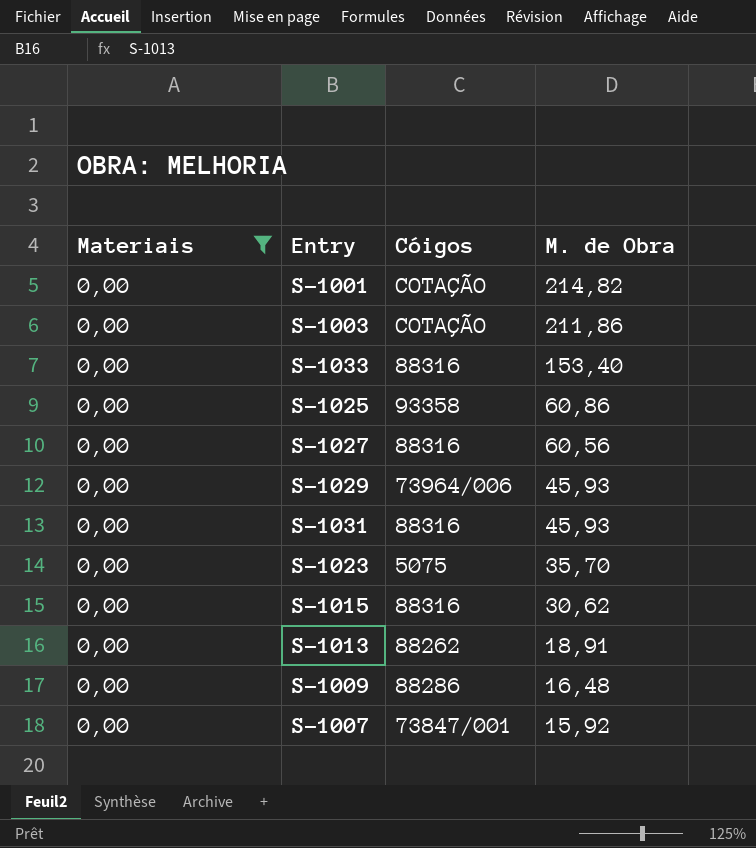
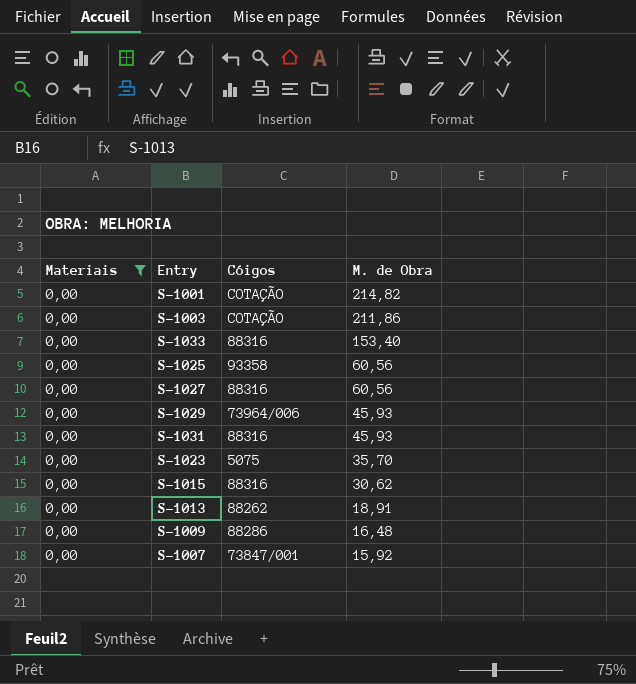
S-1025 | M. de Obra: 60,86 -> 60,56

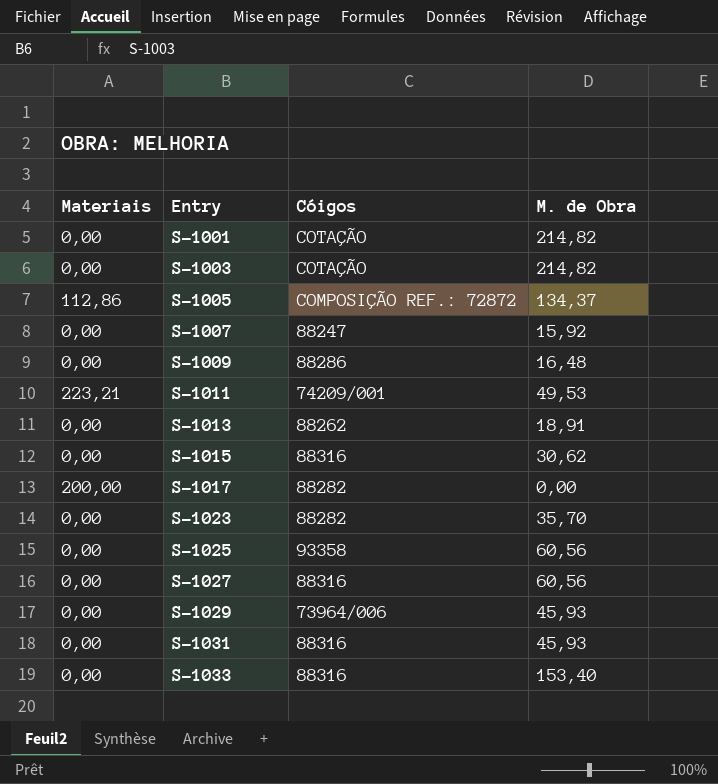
filter: Materiais = 0,00 -> none
row order: M. de Obra descending -> Entry ascending
S-1003 | M. de Obra: 211,86 -> 214,82
S-1007 | Cóigos: 73847/001 -> 88247
S-1023 | Cóigos: 5075 -> 88282

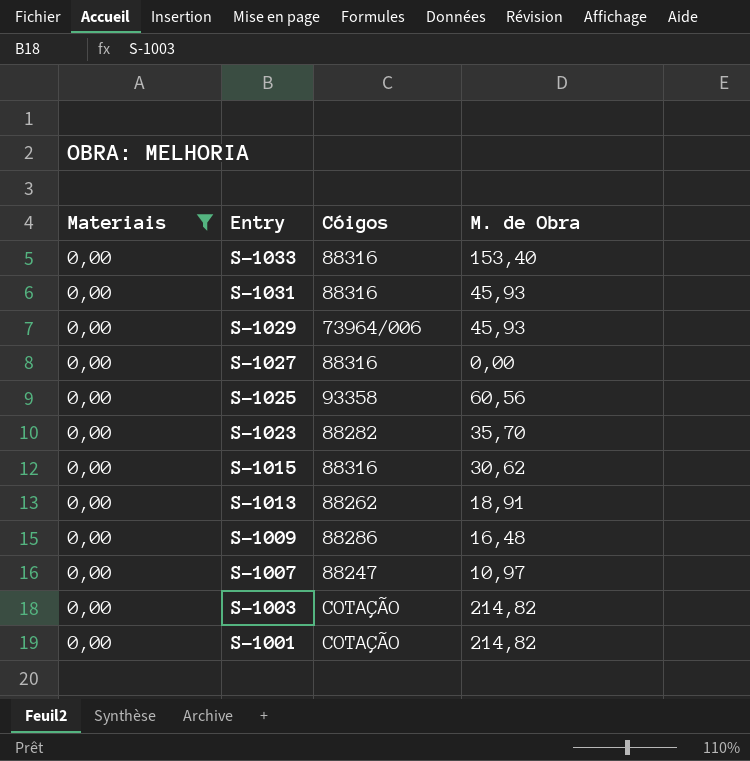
filter: none -> Materiais = 0,00
row order: Entry ascending -> Entry descending
S-1027 | M. de Obra: 60,56 -> 0,00
S-1007 | M. de Obra: 15,92 -> 10,97

